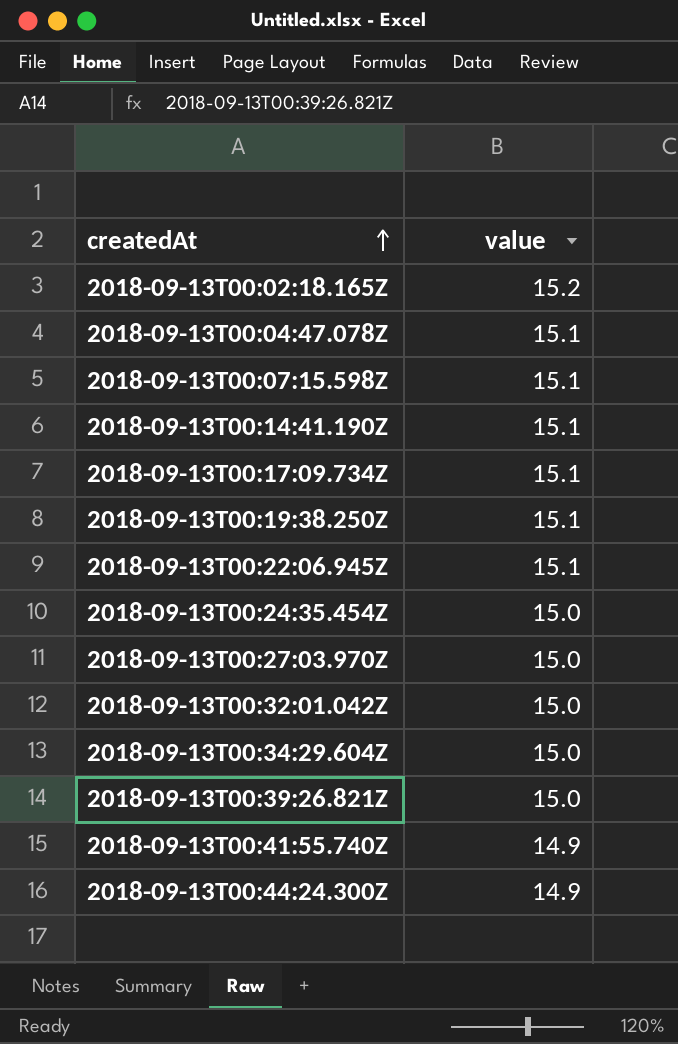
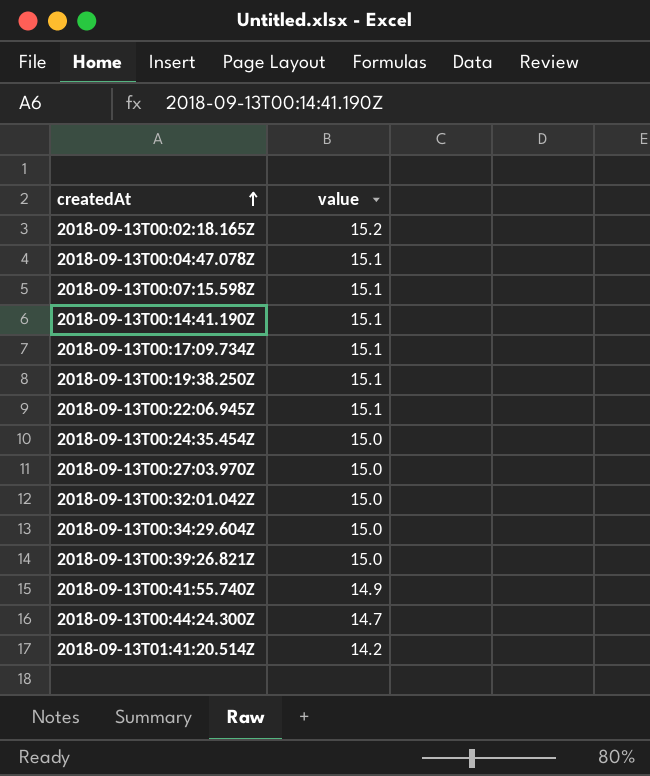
2018-09-13T00:44:24.300Z | value: 14.9 -> 14.7
row 2018-09-13T01:41:20.514Z: none -> 14.2

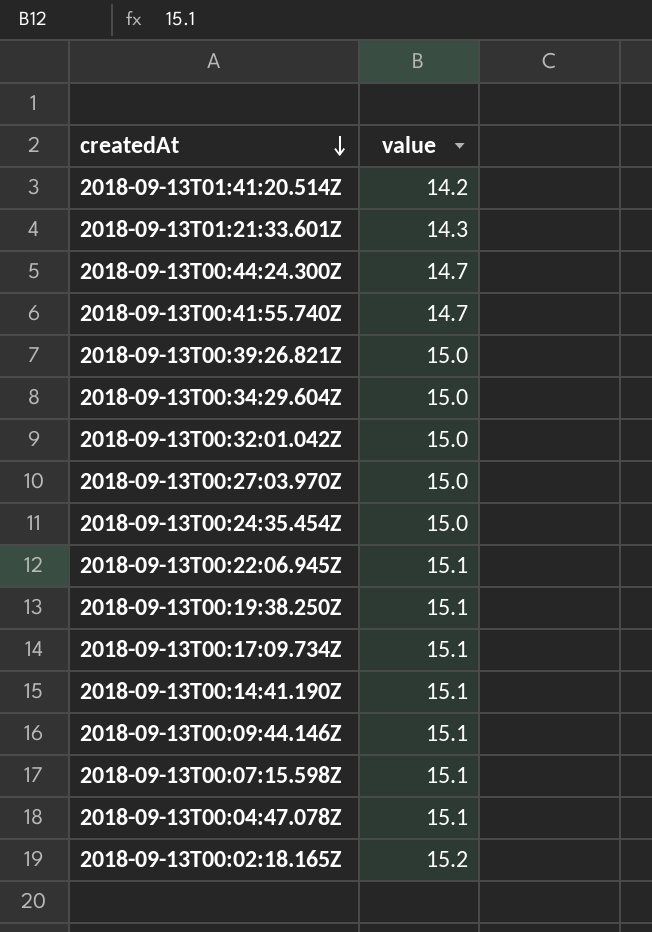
row order: createdAt ascending -> createdAt descending
row 2018-09-13T01:21:33.601Z: none -> 14.3
2018-09-13T00:41:55.740Z | value: 14.9 -> 14.7
row 2018-09-13T00:09:44.146Z: none -> 15.1

